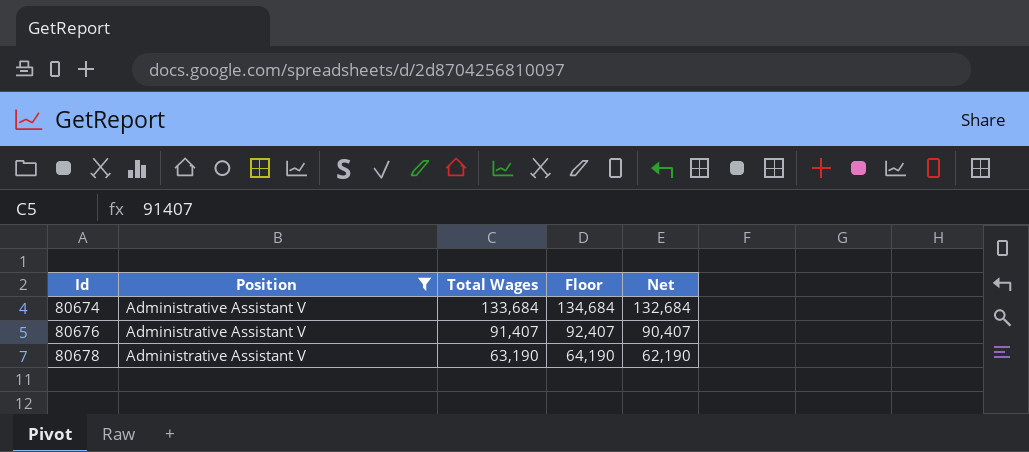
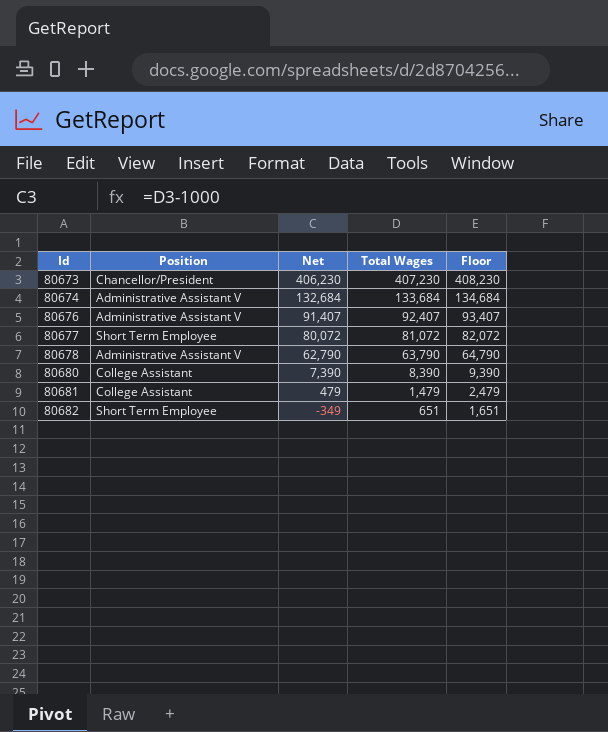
filter: Position = Administrative Assistant V -> none
column Net | position: 5 -> 3
80676 | Net: 90,407 -> 91,407
80676 | Total Wages: 91,407 -> 92,407
80676 | Floor: 92,407 -> 93,407
80678 | Net: 62,190 -> 62,790
80678 | Total Wages: 63,190 -> 63,790
80678 | Floor: 64,190 -> 64,790

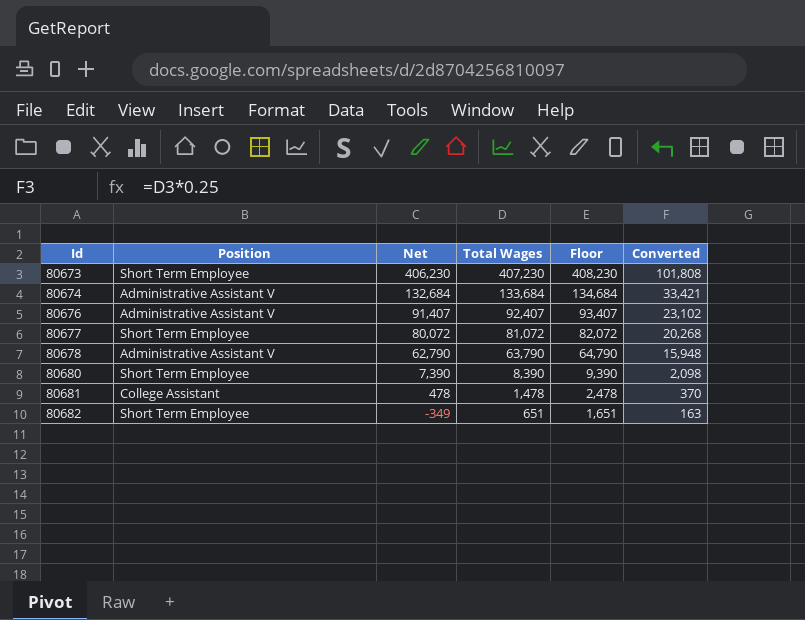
column Converted | formula: none -> [Total Wages] * 0.25
80673 | Position: Chancellor/President -> Short Term Employee
80680 | Position: College Assistant -> Short Term Employee
80681 | Net: 479 -> 478
80681 | Total Wages: 1,479 -> 1,478
80681 | Floor: 2,479 -> 2,478

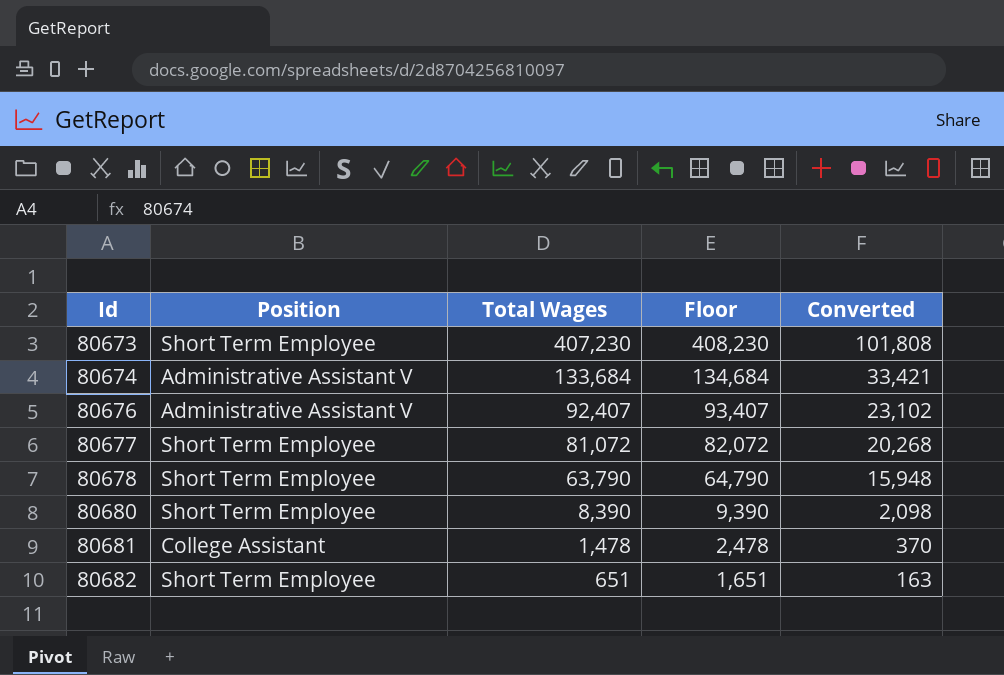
column Net | formula: [Total Wages] - 1000 -> none
80678 | Position: Administrative Assistant V -> Short Term Employee

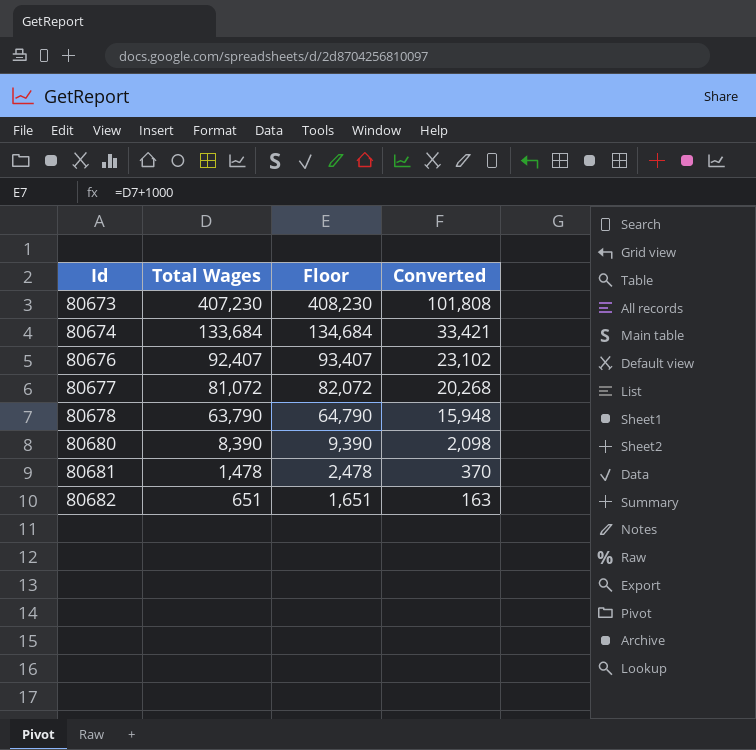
column Position | position: 2 -> none

